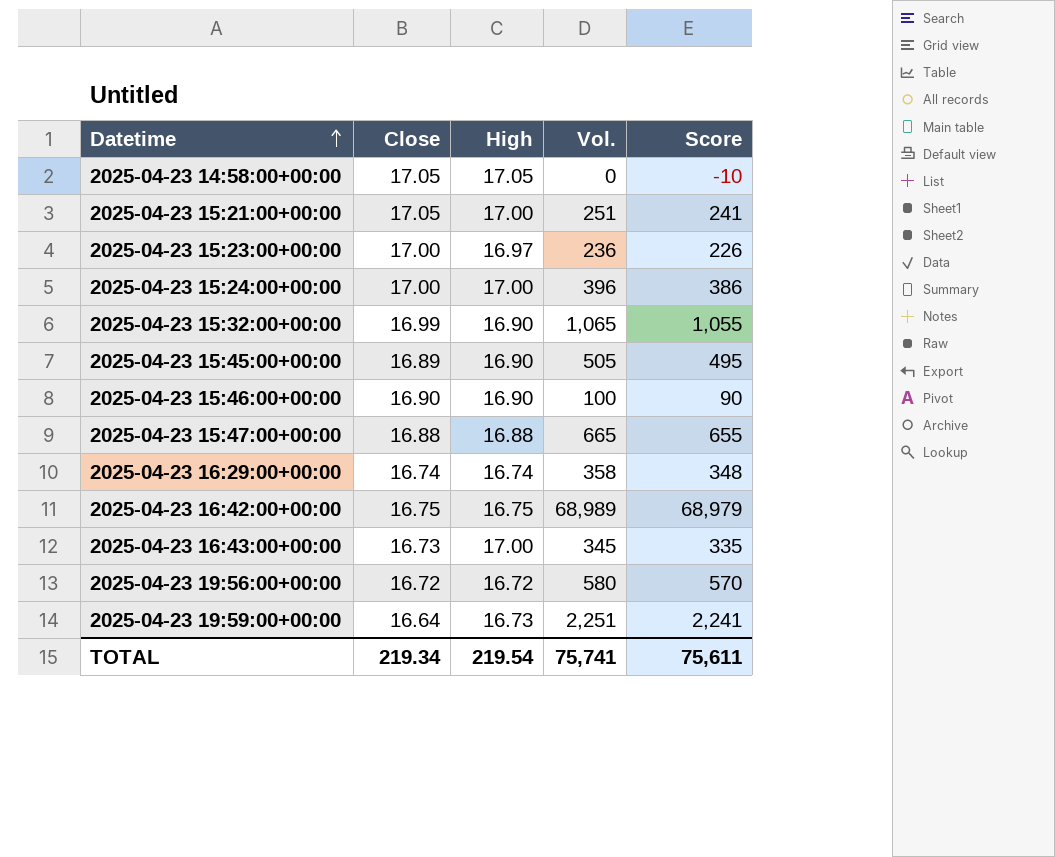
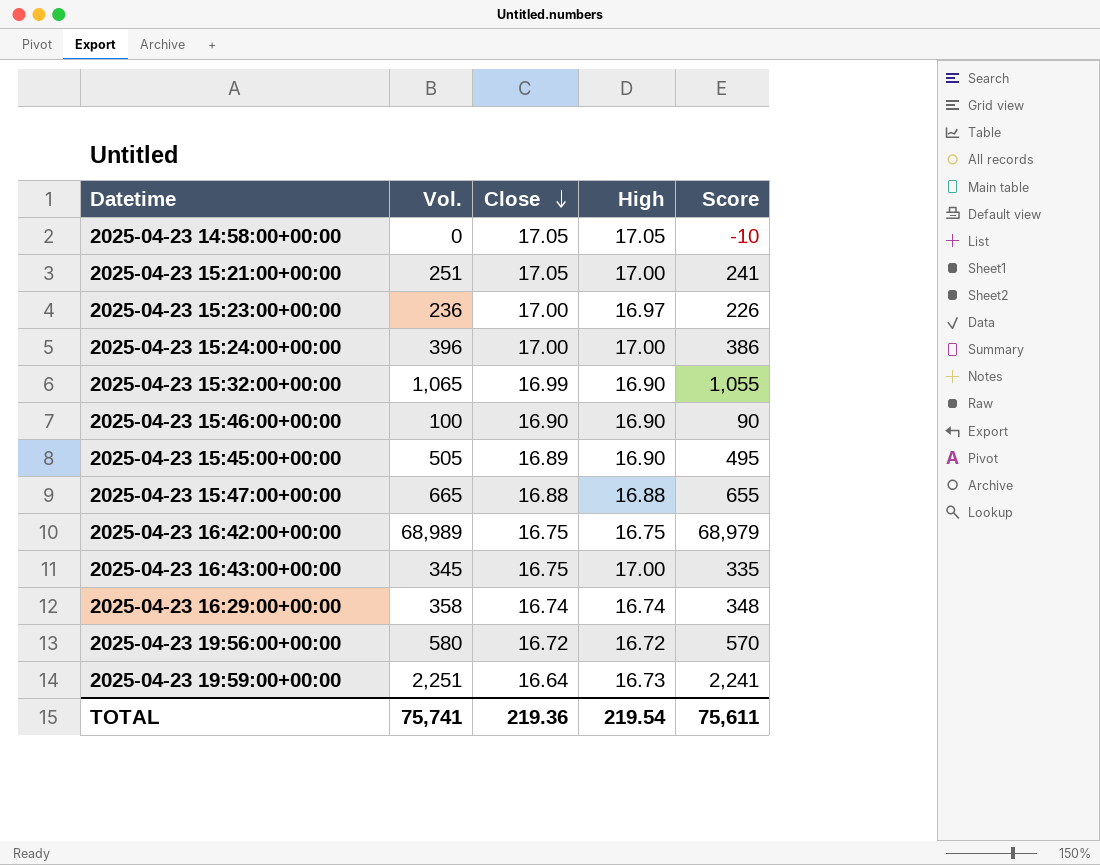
row order: Datetime ascending -> Close descending
column Vol. | position: 4 -> 2
2025-04-23 16:43:00+00:00 | Close: 16.73 -> 16.75
TOTAL | Close: 219.34 -> 219.36

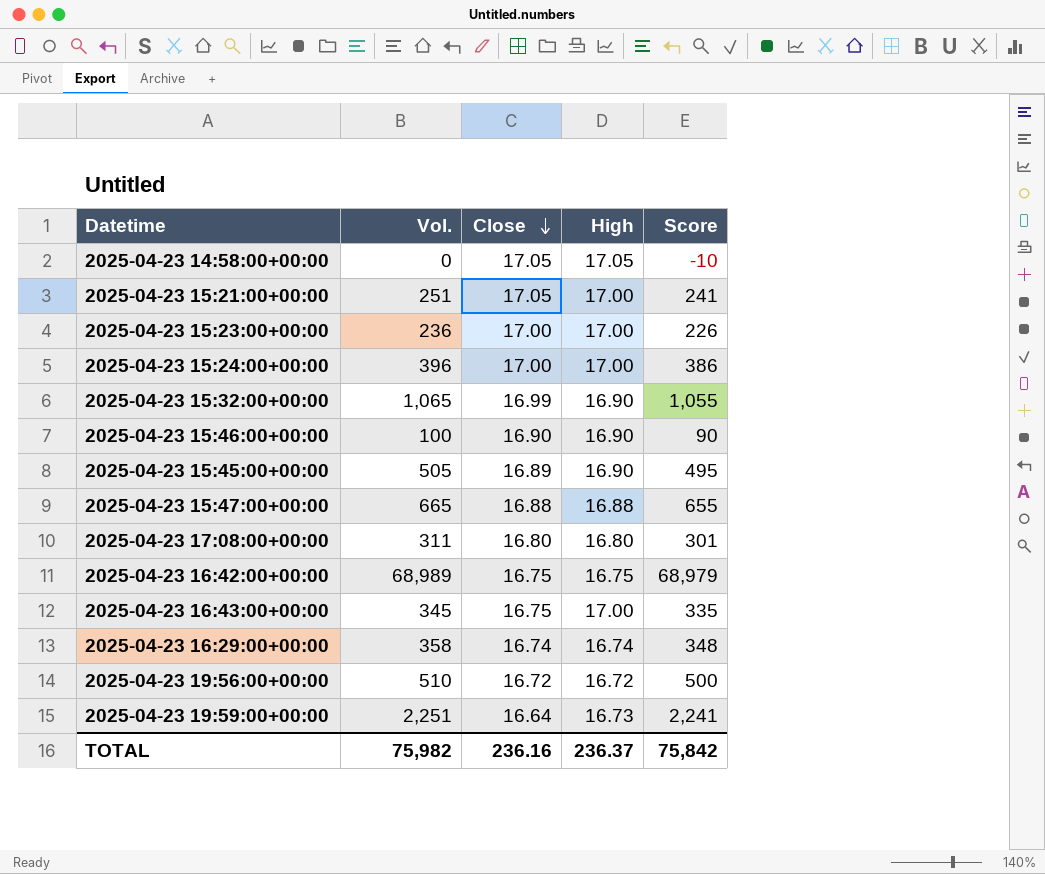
2025-04-23 15:23:00+00:00 | High: 16.97 -> 17.00
row 2025-04-23 17:08:00+00:00: none -> 311 | 16.80 | 16.80 | 301
2025-04-23 19:56:00+00:00 | Vol.: 580 -> 510
2025-04-23 19:56:00+00:00 | Score: 570 -> 500
TOTAL | Vol.: 75,741 -> 75,982
TOTAL | Close: 219.36 -> 236.16
TOTAL | High: 219.54 -> 236.37
TOTAL | Score: 75,611 -> 75,842

